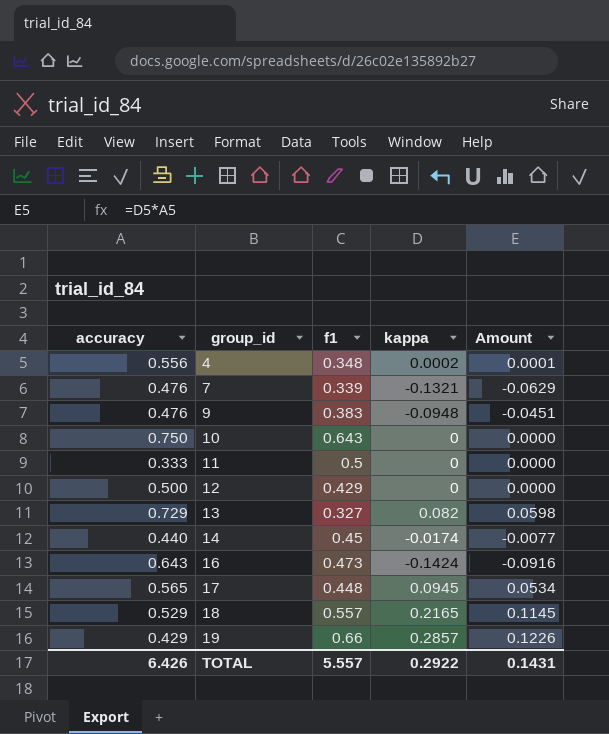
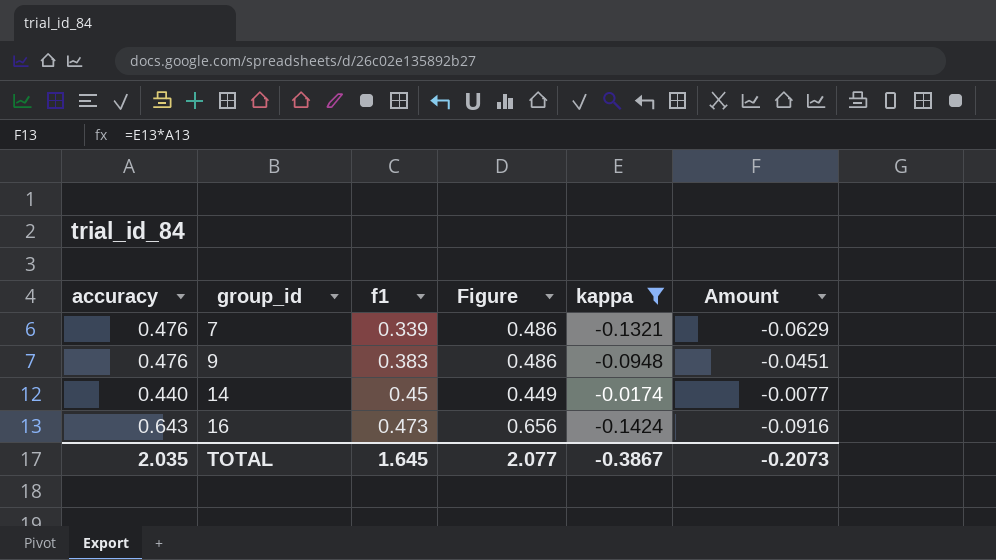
filter: none -> kappa <= -0.0174
column Figure | formula: none -> [accuracy] * 1.02
TOTAL | accuracy: 6.426 -> 2.035
TOTAL | f1: 5.557 -> 1.645
TOTAL | kappa: 0.2922 -> -0.3867
TOTAL | Amount: 0.1431 -> -0.2073

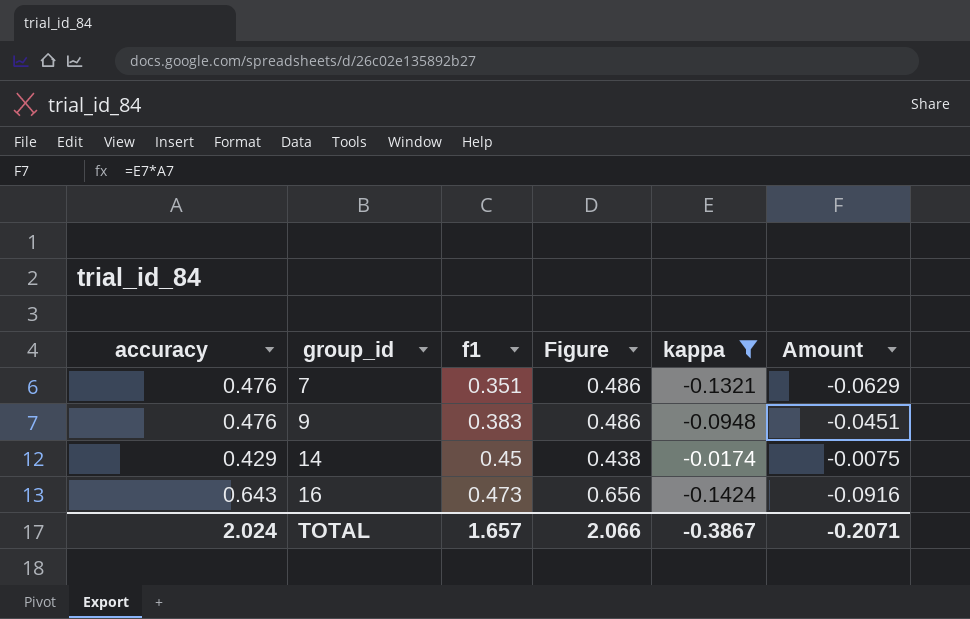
7 | f1: 0.339 -> 0.351
14 | accuracy: 0.440 -> 0.429
14 | Figure: 0.449 -> 0.438
14 | Amount: -0.0077 -> -0.0075
TOTAL | accuracy: 2.035 -> 2.024
TOTAL | f1: 1.645 -> 1.657
TOTAL | Figure: 2.077 -> 2.066
TOTAL | Amount: -0.2073 -> -0.2071

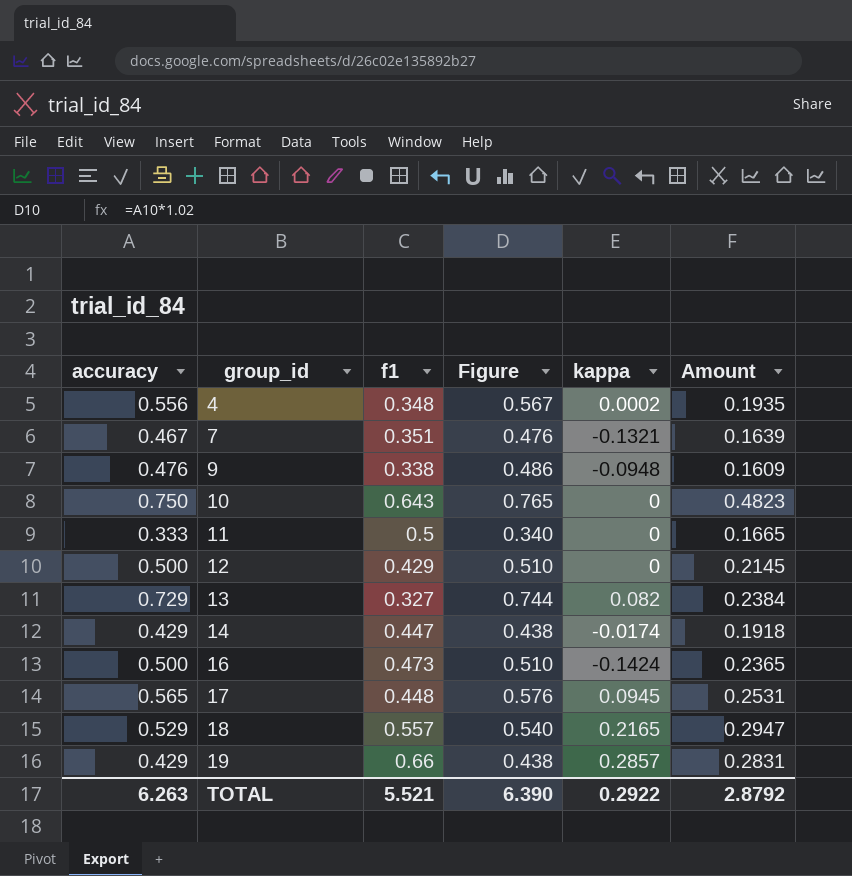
filter: kappa <= -0.0174 -> none
column Amount | formula: [accuracy] * [kappa] -> [accuracy] * [f1]
7 | accuracy: 0.476 -> 0.467
7 | Figure: 0.486 -> 0.476
9 | f1: 0.383 -> 0.338
14 | f1: 0.45 -> 0.447
16 | accuracy: 0.643 -> 0.500
16 | Figure: 0.656 -> 0.510
TOTAL | accuracy: 2.024 -> 6.263
TOTAL | f1: 1.657 -> 5.521
TOTAL | Figure: 2.066 -> 6.390
TOTAL | kappa: -0.3867 -> 0.2922
TOTAL | Amount: -0.2071 -> 2.8792

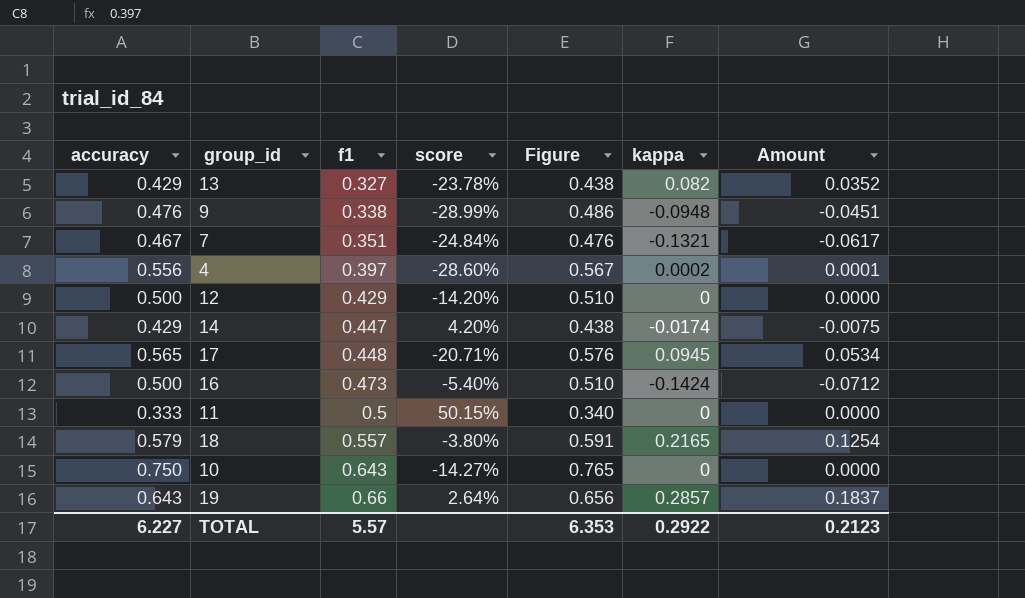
row order: group_id ascending -> f1 ascending
column score | formula: none -> ([f1] - [accuracy]) / [accuracy]
column Amount | formula: [accuracy] * [f1] -> [accuracy] * [kappa]
13 | accuracy: 0.729 -> 0.429
13 | Figure: 0.744 -> 0.438
4 | f1: 0.348 -> 0.397
18 | accuracy: 0.529 -> 0.579
18 | Figure: 0.540 -> 0.591
19 | accuracy: 0.429 -> 0.643
19 | Figure: 0.438 -> 0.656
TOTAL | accuracy: 6.263 -> 6.227
TOTAL | f1: 5.521 -> 5.57
TOTAL | Figure: 6.390 -> 6.353
TOTAL | Amount: 2.8792 -> 0.2123

